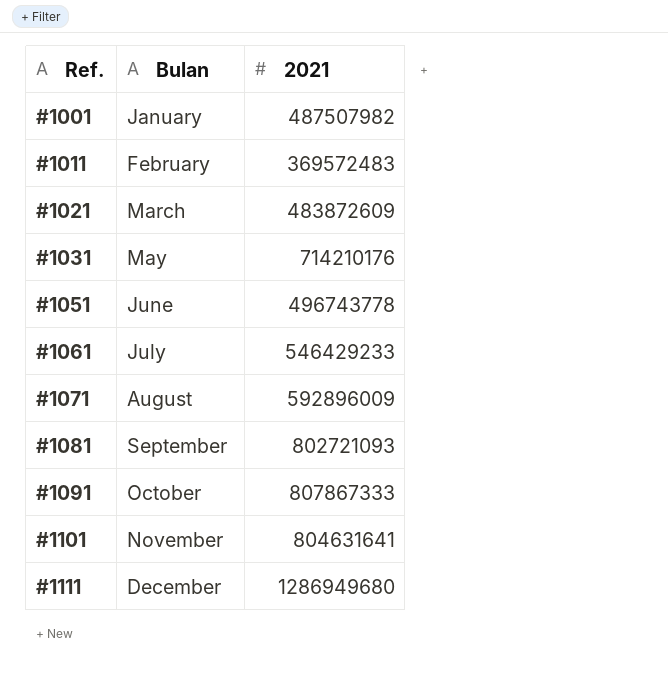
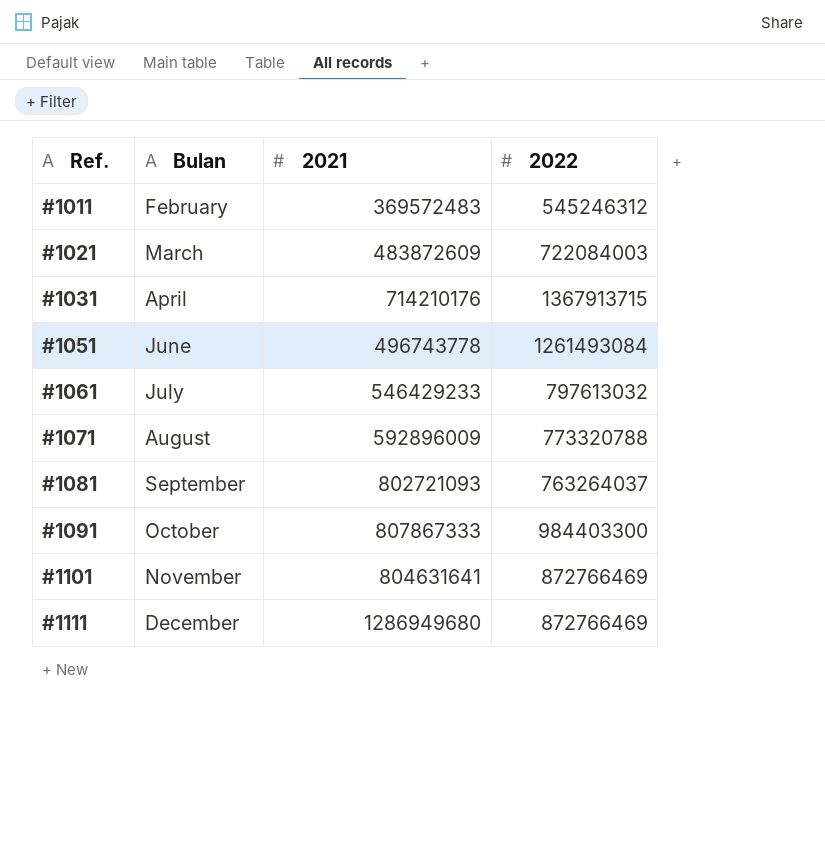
column 2022 | position: none -> 4
row #1001: January | 487507982 -> none
#1031 | Bulan: May -> April

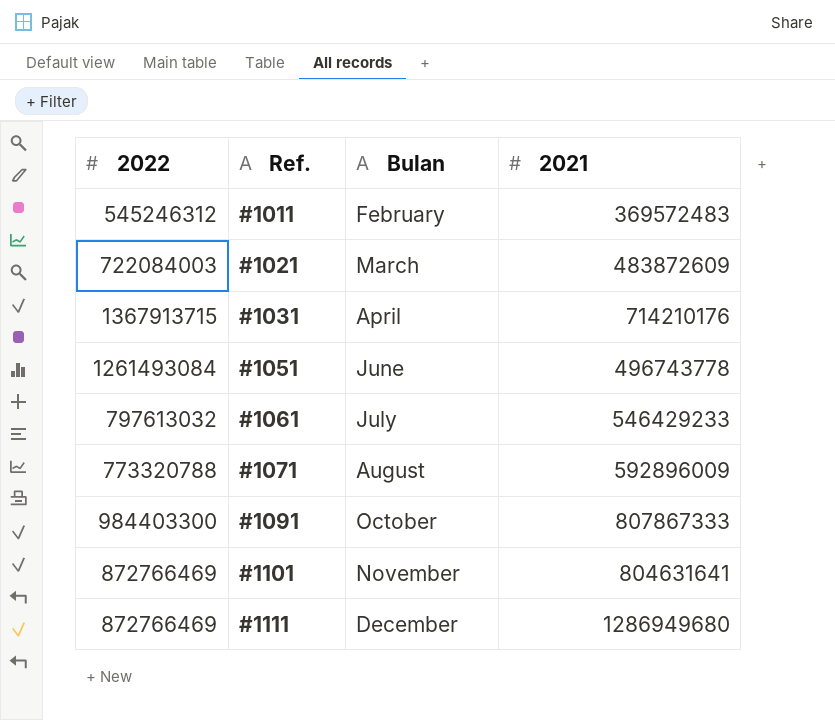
column 2022 | position: 4 -> 1
row #1081: September | 802721093 | 763264037 -> none

